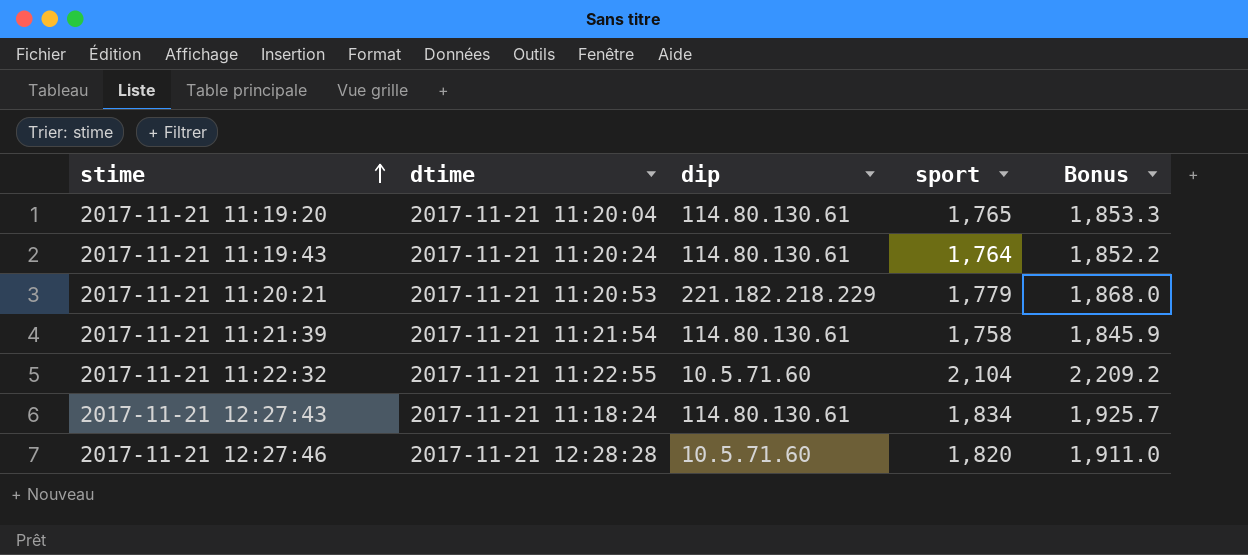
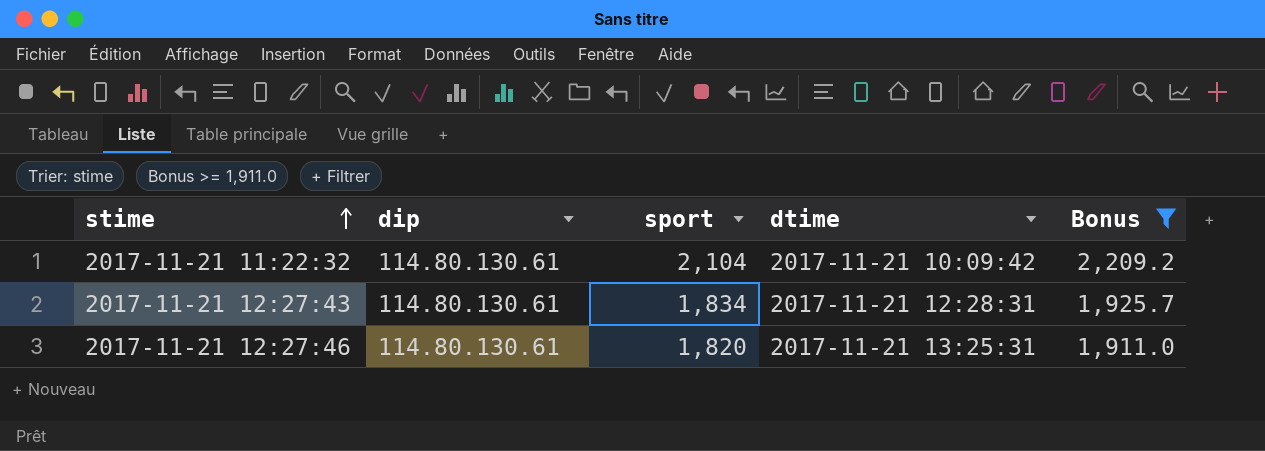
filter: none -> Bonus >= 1,911.0
column dtime | position: 2 -> 4
2017-11-21 11:22:32 | dip: 10.5.71.60 -> 114.80.130.61
2017-11-21 11:22:32 | dtime: 2017-11-21 11:22:55 -> 2017-11-21 10:09:42
2017-11-21 12:27:43 | dtime: 2017-11-21 11:18:24 -> 2017-11-21 12:28:31
2017-11-21 12:27:46 | dip: 10.5.71.60 -> 114.80.130.61
2017-11-21 12:27:46 | dtime: 2017-11-21 12:28:28 -> 2017-11-21 13:25:31

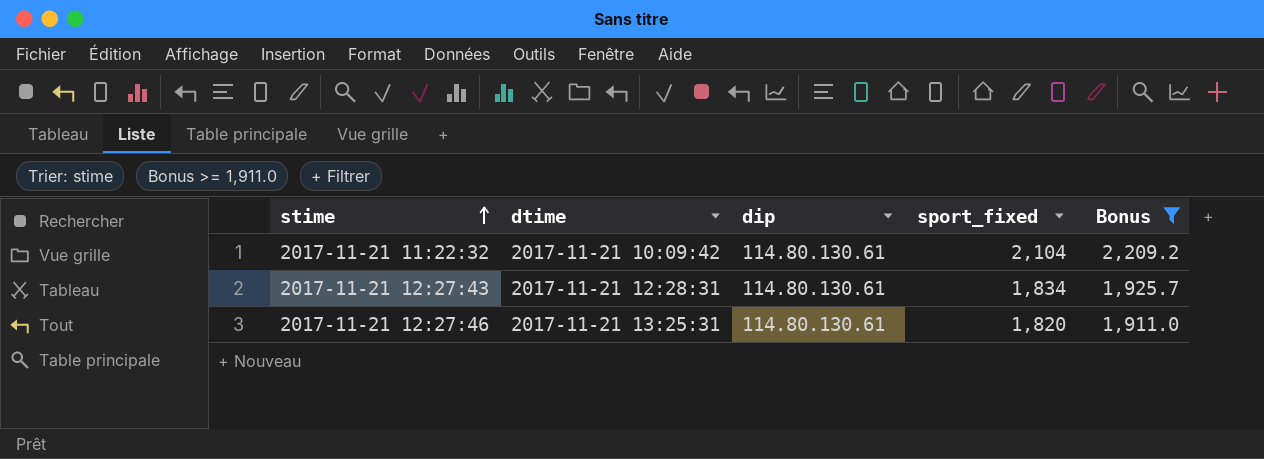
column dtime | position: 4 -> 2
column name: sport -> sport_fixed

